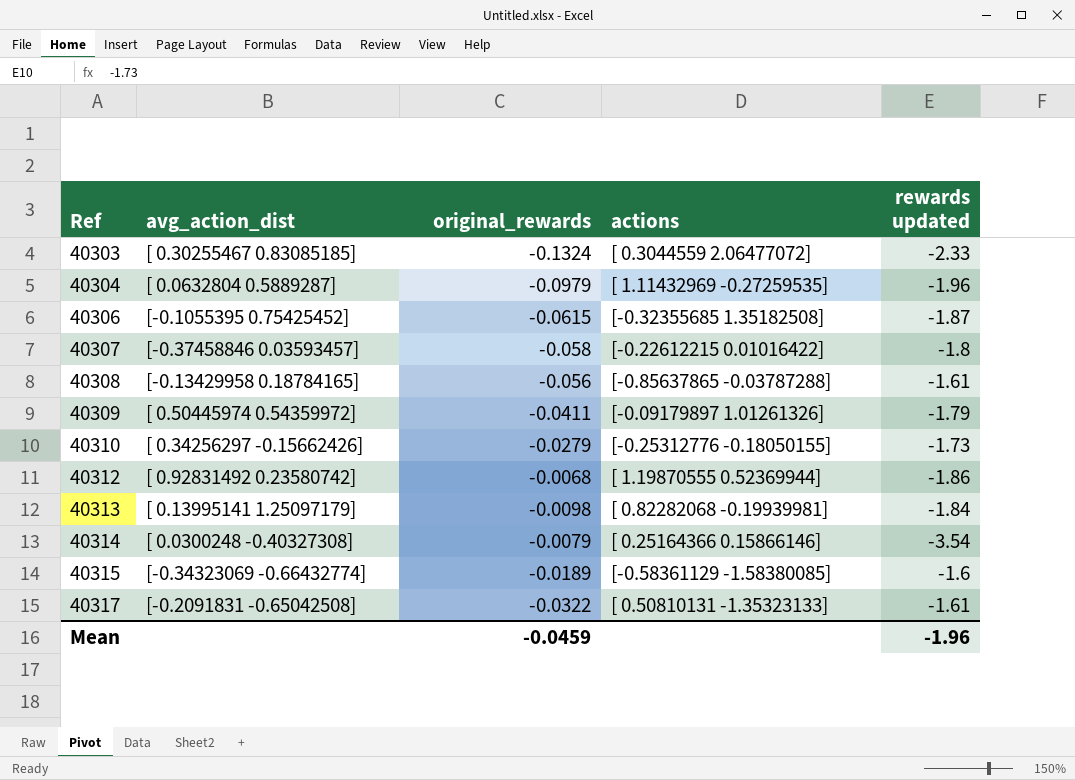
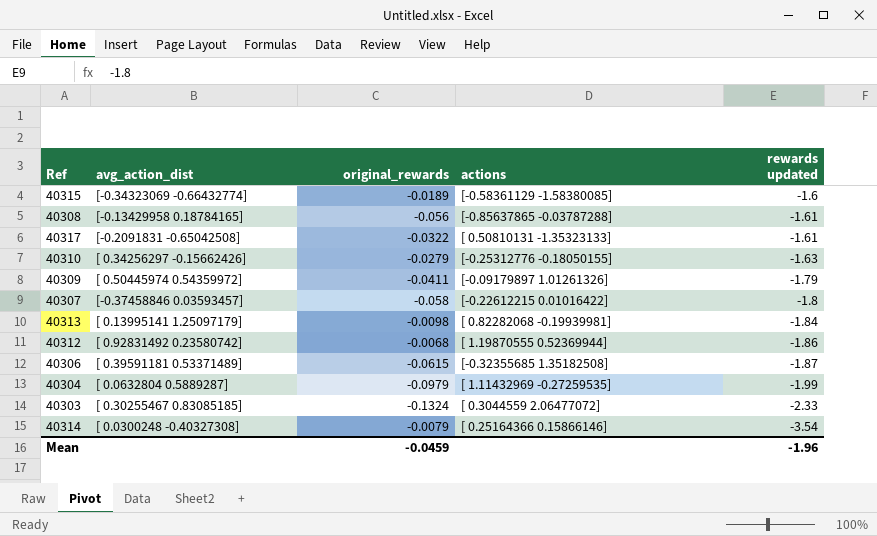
row order: Ref ascending -> rewards updated descending
40310 | rewards updated: -1.73 -> -1.63
40306 | avg_action_dist: [-0.1055395 0.75425452] -> [ 0.39591181 0.53371489]
40304 | rewards updated: -1.96 -> -1.99

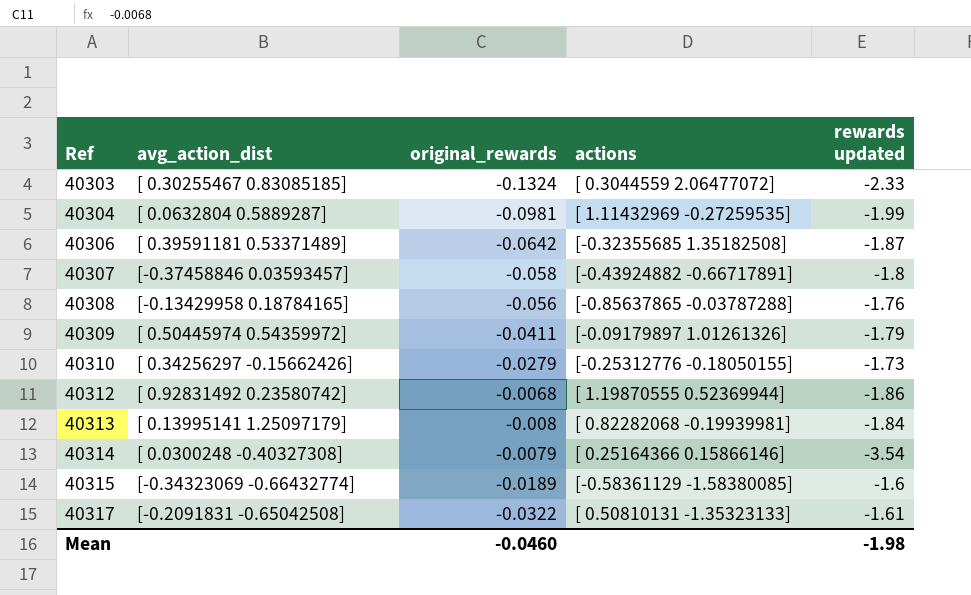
row order: rewards updated descending -> Ref ascending
40304 | original_rewards: -0.0979 -> -0.0981
40306 | original_rewards: -0.0615 -> -0.0642
40307 | actions: [-0.22612215 0.01016422] -> [-0.43924882 -0.66717891]
40308 | rewards updated: -1.61 -> -1.76
40310 | rewards updated: -1.63 -> -1.73
40313 | original_rewards: -0.0098 -> -0.008
Mean | original_rewards: -0.0459 -> -0.0460
Mean | rewards updated: -1.96 -> -1.98

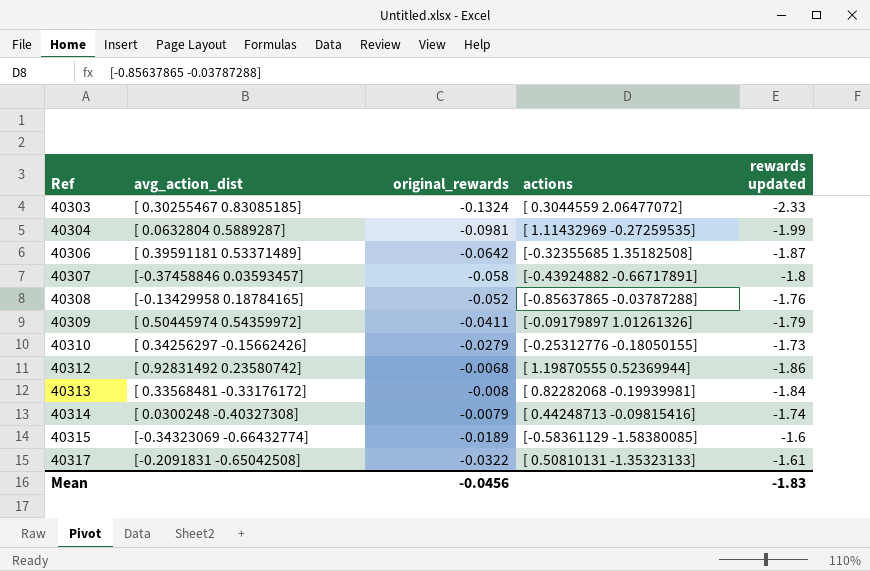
40308 | original_rewards: -0.056 -> -0.052
40313 | avg_action_dist: [ 0.13995141 1.25097179] -> [ 0.33568481 -0.33176172]
40314 | actions: [ 0.25164366 0.15866146] -> [ 0.44248713 -0.09815416]
40314 | rewards updated: -3.54 -> -1.74
Mean | original_rewards: -0.0460 -> -0.0456
Mean | rewards updated: -1.98 -> -1.83

